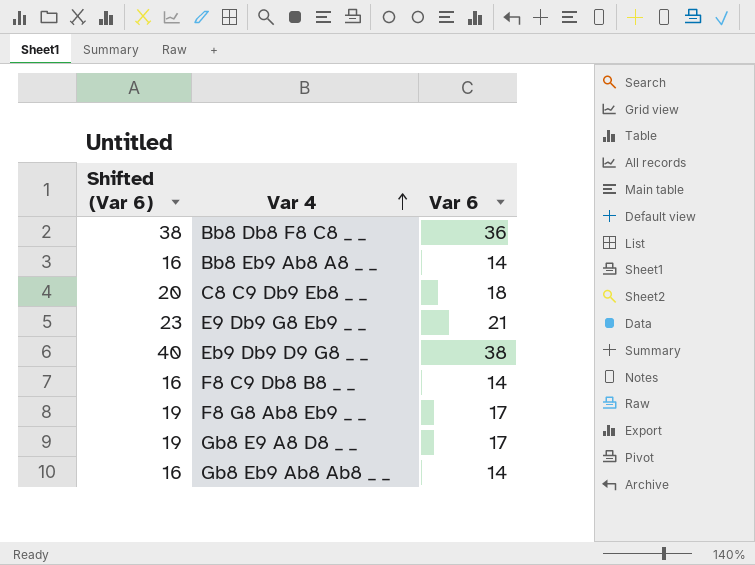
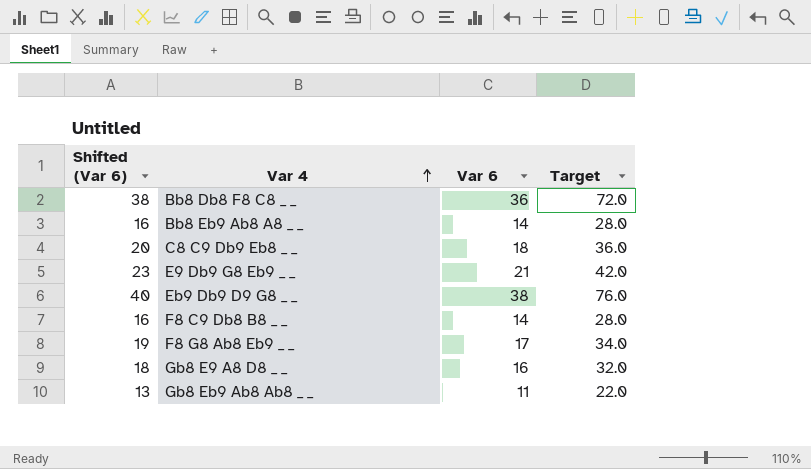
column Target | formula: none -> [Var 6] * 2
Gb8 E9 A8 D8 _ _ | Shifted (Var 6): 19 -> 18
Gb8 E9 A8 D8 _ _ | Var 6: 17 -> 16
Gb8 Eb9 Ab8 Ab8 _ _ | Shifted (Var 6): 16 -> 13
Gb8 Eb9 Ab8 Ab8 _ _ | Var 6: 14 -> 11

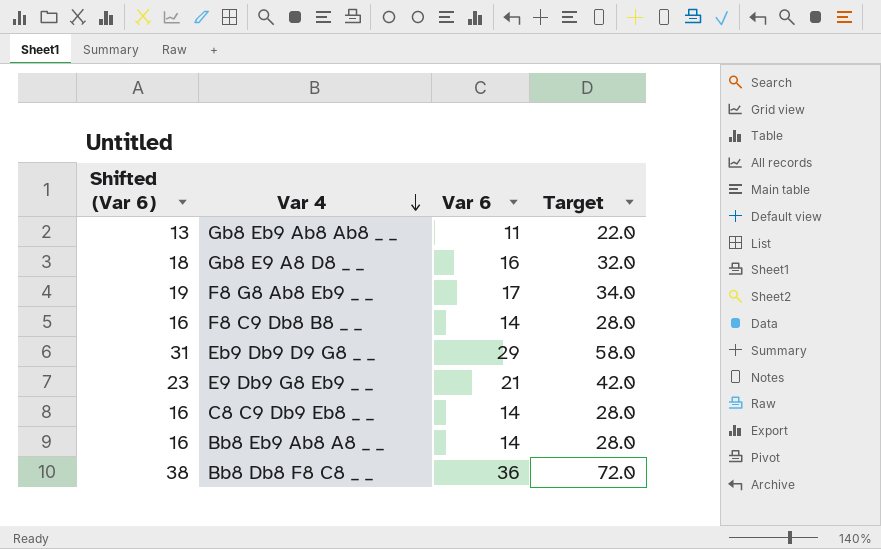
row order: Var 4 ascending -> Var 4 descending
Eb9 Db9 D9 G8 _ _ | Shifted (Var 6): 40 -> 31
Eb9 Db9 D9 G8 _ _ | Var 6: 38 -> 29
Eb9 Db9 D9 G8 _ _ | Target: 76.0 -> 58.0
C8 C9 Db9 Eb8 _ _ | Shifted (Var 6): 20 -> 16
C8 C9 Db9 Eb8 _ _ | Var 6: 18 -> 14
C8 C9 Db9 Eb8 _ _ | Target: 36.0 -> 28.0

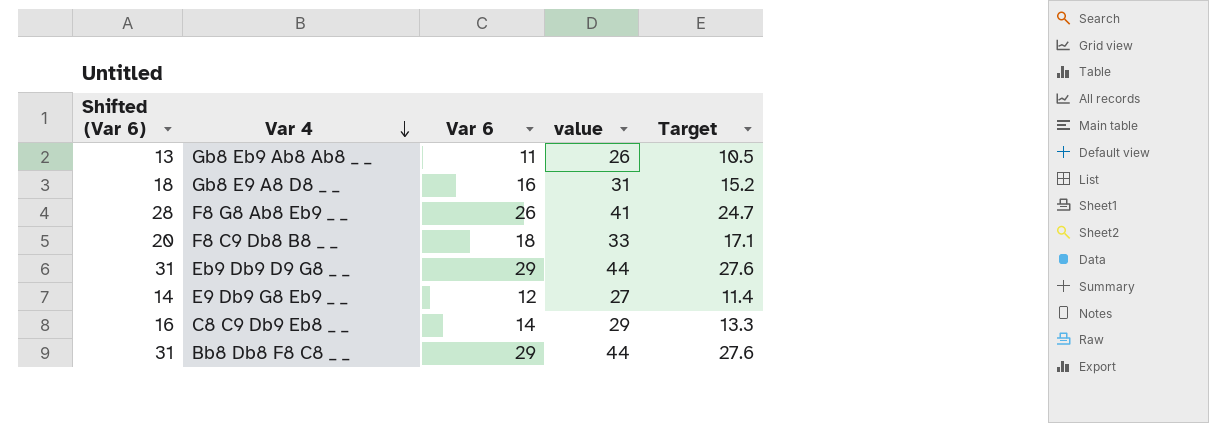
column value | formula: none -> [Var 6] + 15
column Target | formula: [Var 6] * 2 -> [Var 6] * 0.95
row Bb8 Eb9 Ab8 A8 _ _: 16 | 14 | 28.0 -> none
F8 G8 Ab8 Eb9 _ _ | Shifted (Var 6): 19 -> 28
F8 G8 Ab8 Eb9 _ _ | Var 6: 17 -> 26
F8 C9 Db8 B8 _ _ | Shifted (Var 6): 16 -> 20
F8 C9 Db8 B8 _ _ | Var 6: 14 -> 18
E9 Db9 G8 Eb9 _ _ | Shifted (Var 6): 23 -> 14
E9 Db9 G8 Eb9 _ _ | Var 6: 21 -> 12
Bb8 Db8 F8 C8 _ _ | Shifted (Var 6): 38 -> 31
Bb8 Db8 F8 C8 _ _ | Var 6: 36 -> 29

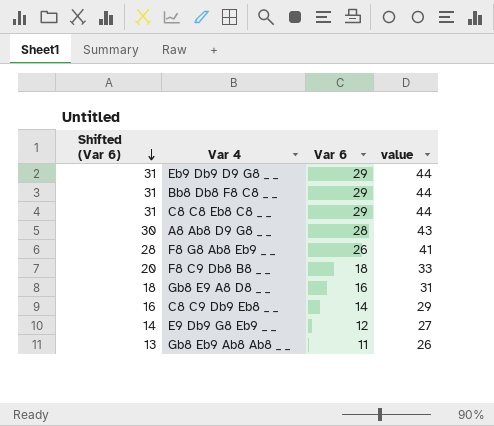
row order: Var 4 descending -> Shifted (Var 6) descending
column Target | formula: [Var 6] * 0.95 -> none
row C8 C8 Eb8 C8 _ _: none -> 31 | 29 | 44
row A8 Ab8 D9 G8 _ _: none -> 30 | 28 | 43

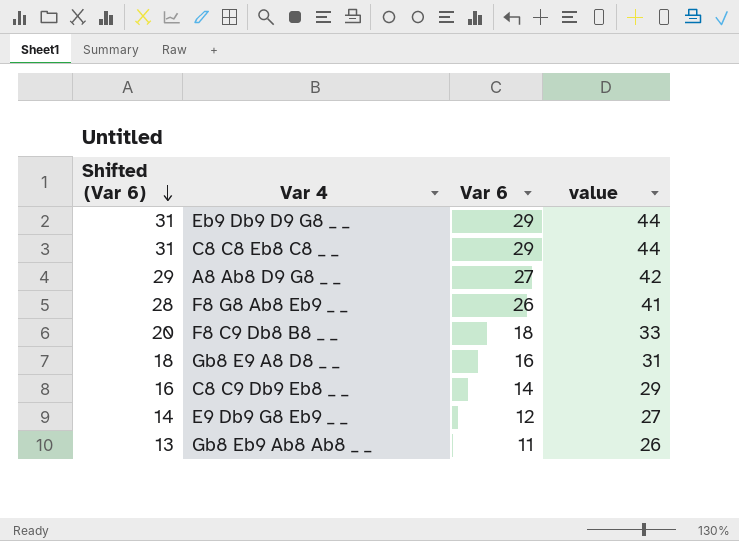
row Bb8 Db8 F8 C8 _ _: 31 | 29 | 44 -> none
A8 Ab8 D9 G8 _ _ | Shifted (Var 6): 30 -> 29
A8 Ab8 D9 G8 _ _ | Var 6: 28 -> 27
A8 Ab8 D9 G8 _ _ | value: 43 -> 42

